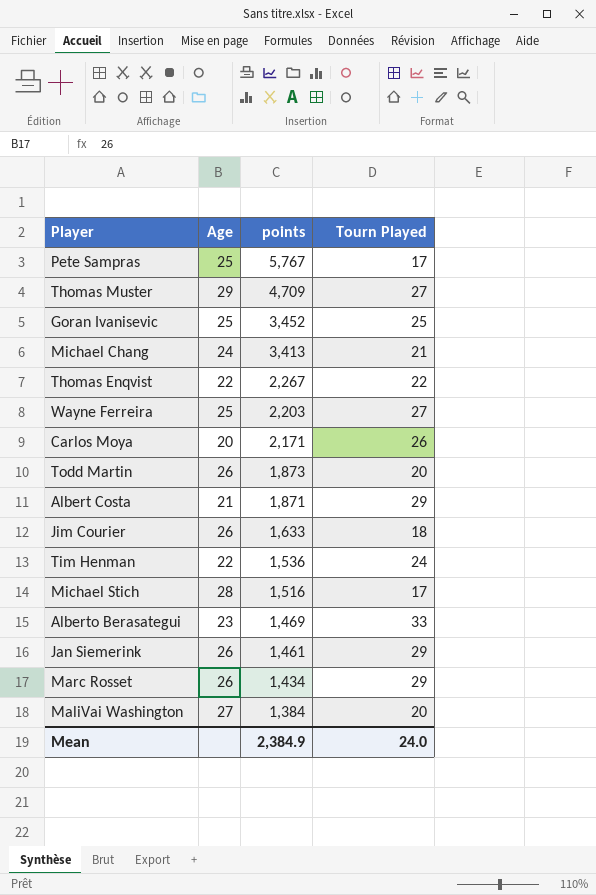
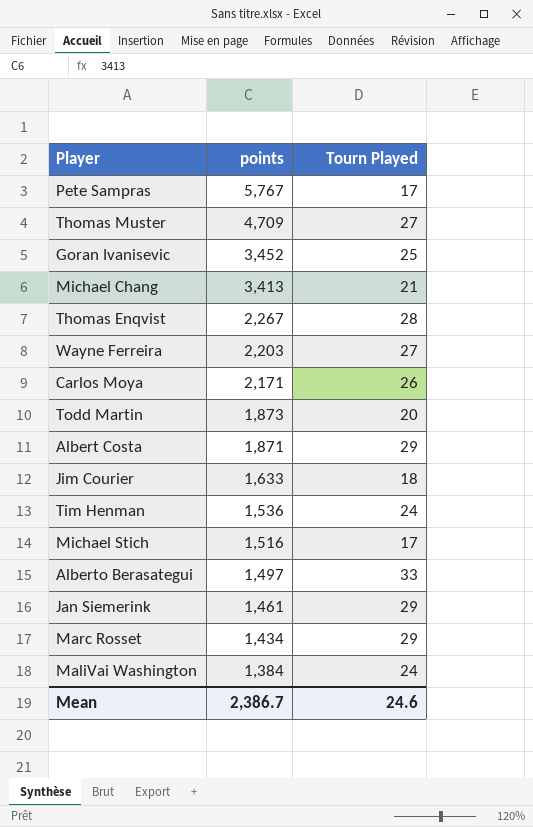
column Age | position: 2 -> none
Thomas Enqvist | Tourn Played: 22 -> 28
Alberto Berasategui | points: 1,469 -> 1,497
MaliVai Washington | Tourn Played: 20 -> 24
Mean | points: 2,384.9 -> 2,386.7
Mean | Tourn Played: 24.0 -> 24.6

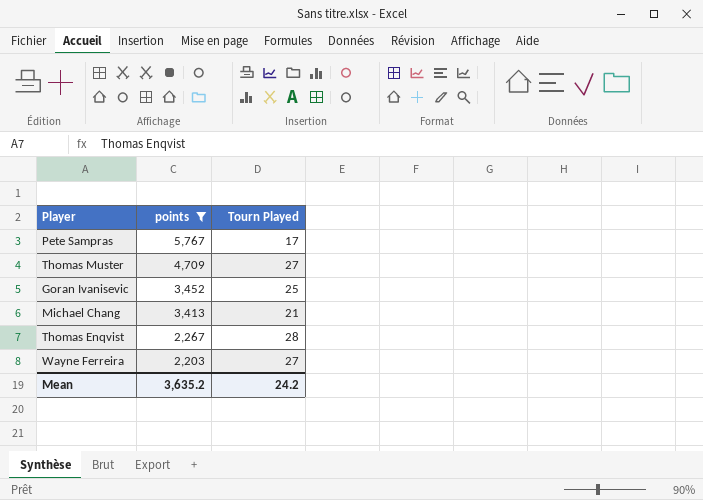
filter: none -> points >= 2,203
Mean | points: 2,386.7 -> 3,635.2
Mean | Tourn Played: 24.6 -> 24.2

